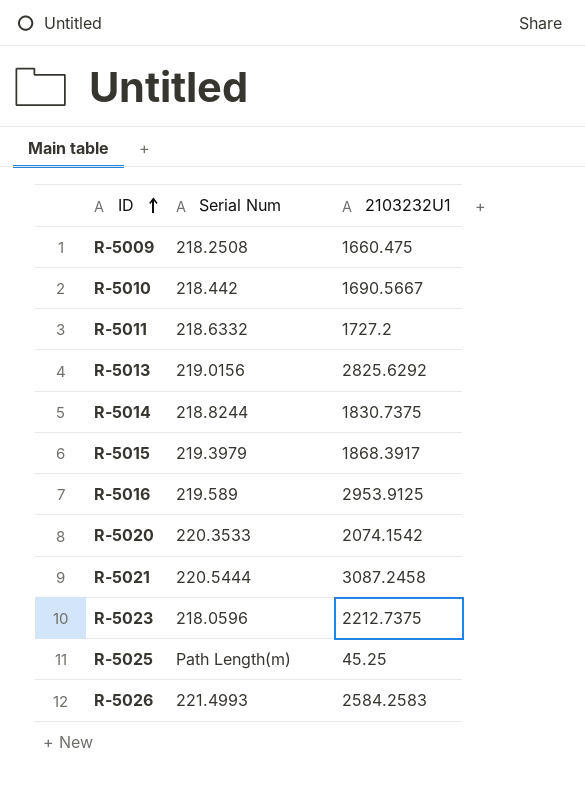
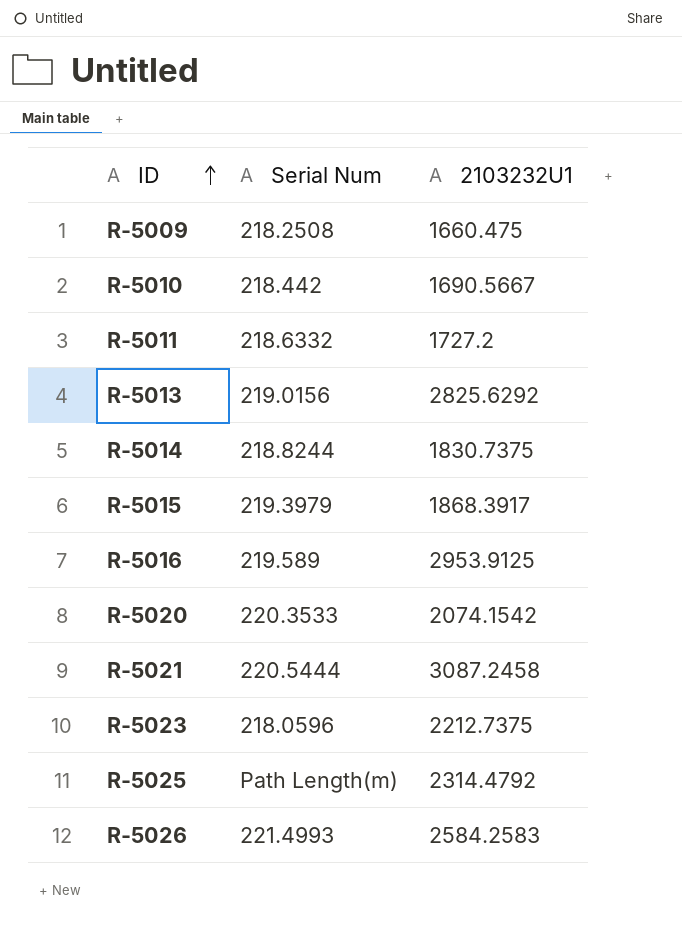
R-5025 | 2103232U1: 45.25 -> 2314.4792

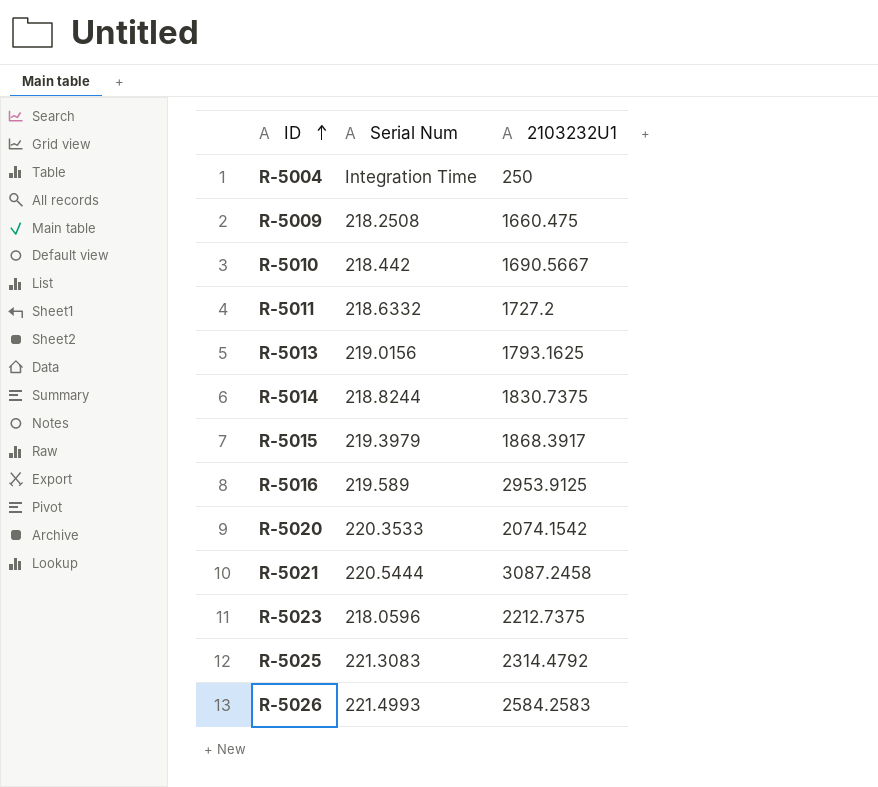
row R-5004: none -> Integration Time | 250
R-5013 | 2103232U1: 2825.6292 -> 1793.1625
R-5025 | Serial Num: Path Length(m) -> 221.3083

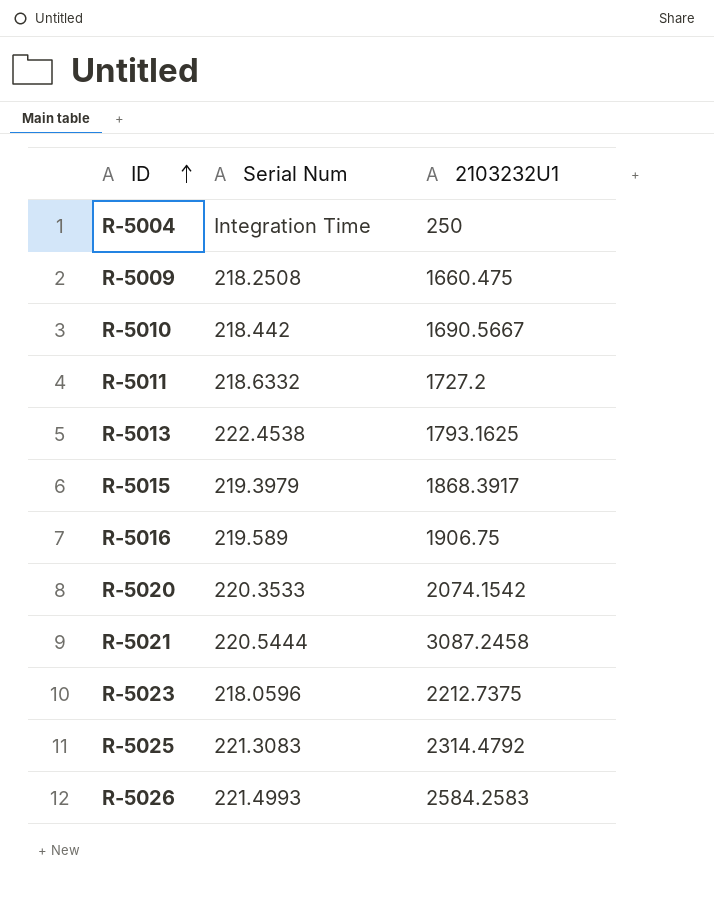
row R-5014: 218.8244 | 1830.7375 -> none
R-5013 | Serial Num: 219.0156 -> 222.4538
R-5016 | 2103232U1: 2953.9125 -> 1906.75

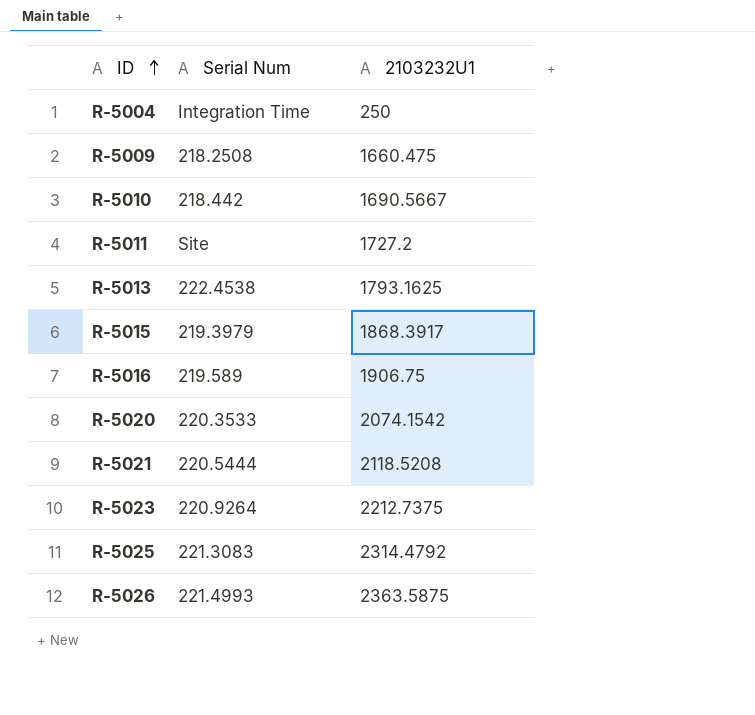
R-5011 | Serial Num: 218.6332 -> Site
R-5021 | 2103232U1: 3087.2458 -> 2118.5208
R-5023 | Serial Num: 218.0596 -> 220.9264
R-5026 | 2103232U1: 2584.2583 -> 2363.5875

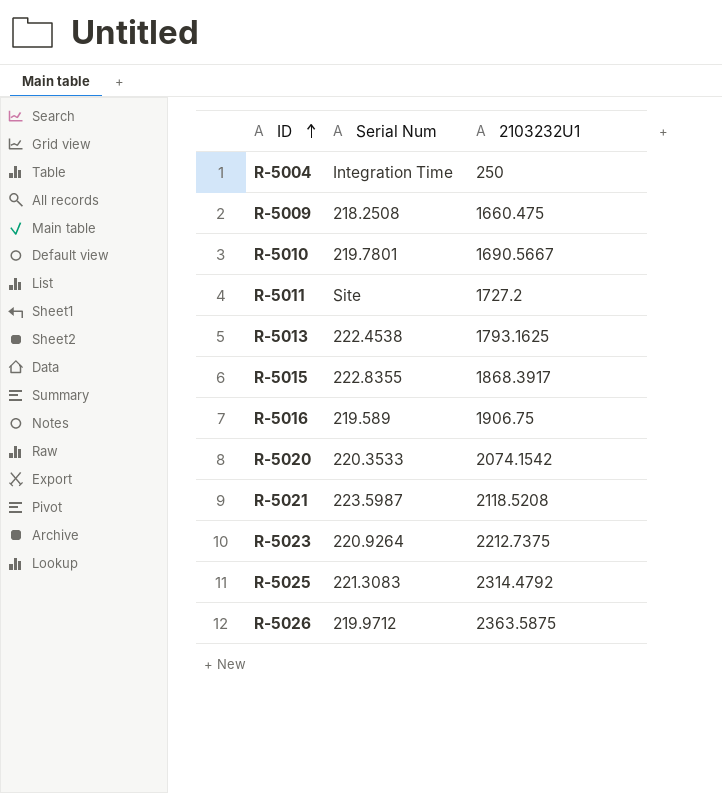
R-5010 | Serial Num: 218.442 -> 219.7801
R-5015 | Serial Num: 219.3979 -> 222.8355
R-5021 | Serial Num: 220.5444 -> 223.5987
R-5026 | Serial Num: 221.4993 -> 219.9712

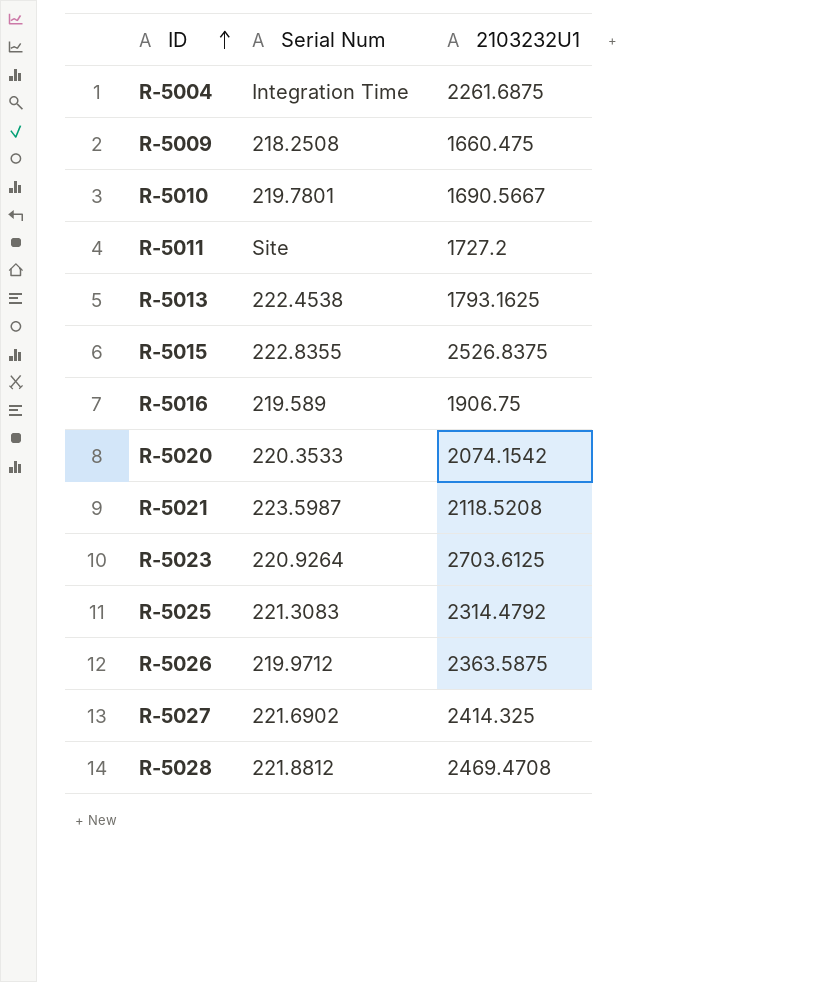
R-5004 | 2103232U1: 250 -> 2261.6875
R-5015 | 2103232U1: 1868.3917 -> 2526.8375
R-5023 | 2103232U1: 2212.7375 -> 2703.6125
row R-5027: none -> 221.6902 | 2414.325
row R-5028: none -> 221.8812 | 2469.4708

